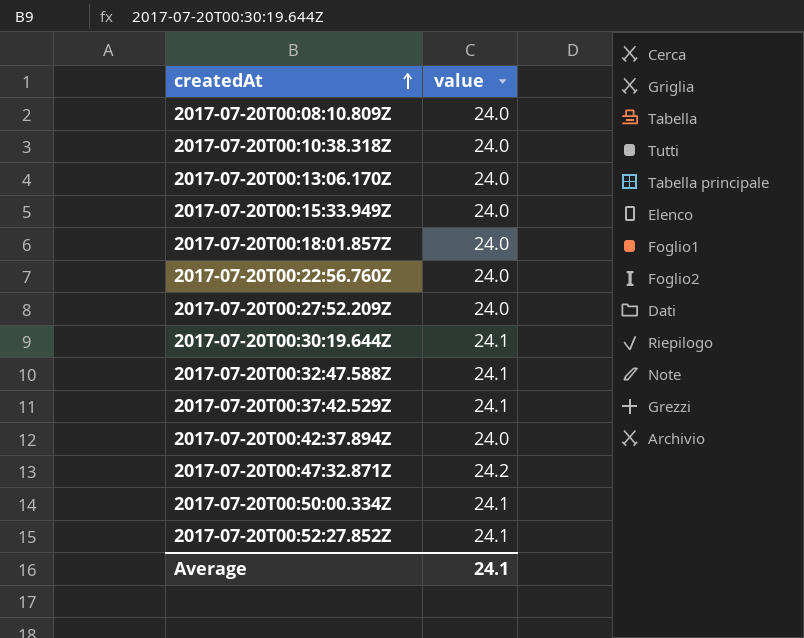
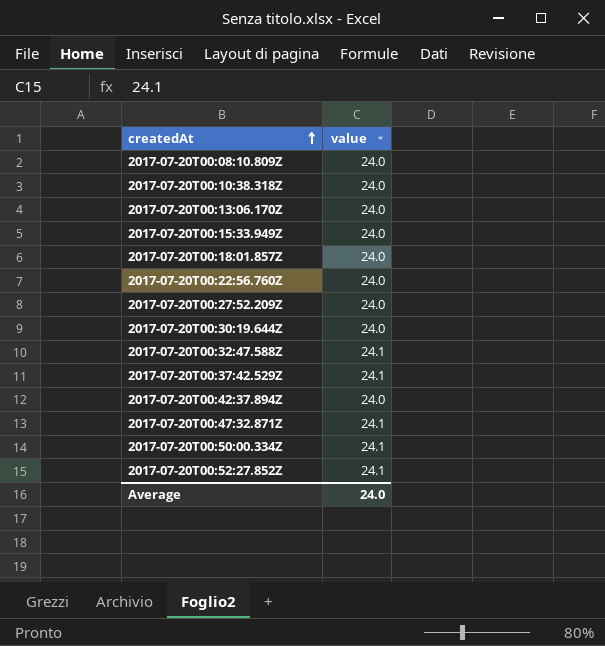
2017-07-20T00:30:19.644Z | value: 24.1 -> 24.0
2017-07-20T00:47:32.871Z | value: 24.2 -> 24.1
Average | value: 24.1 -> 24.0

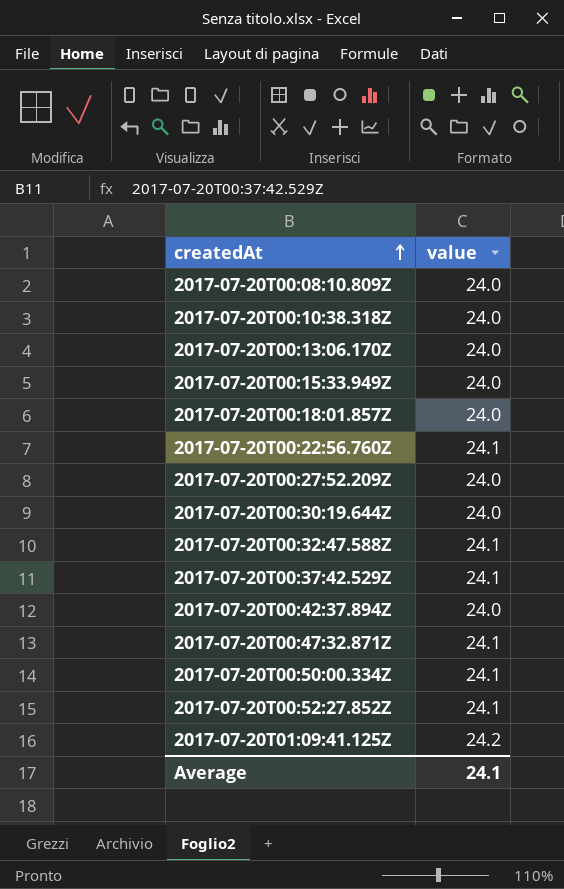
2017-07-20T00:22:56.760Z | value: 24.0 -> 24.1
row 2017-07-20T01:09:41.125Z: none -> 24.2
Average | value: 24.0 -> 24.1

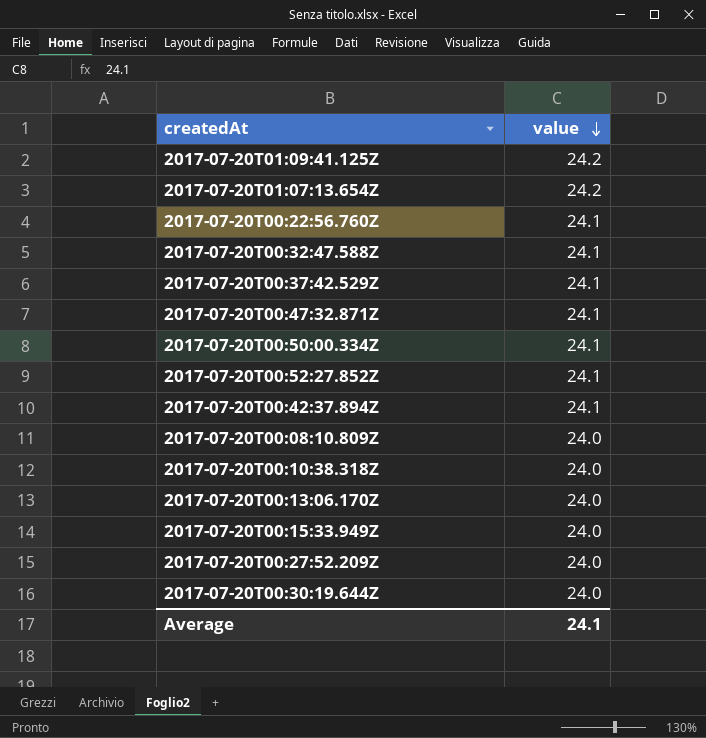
row order: createdAt ascending -> value descending
row 2017-07-20T00:18:01.857Z: 24.0 -> none
row 2017-07-20T01:07:13.654Z: none -> 24.2
2017-07-20T00:42:37.894Z | value: 24.0 -> 24.1

